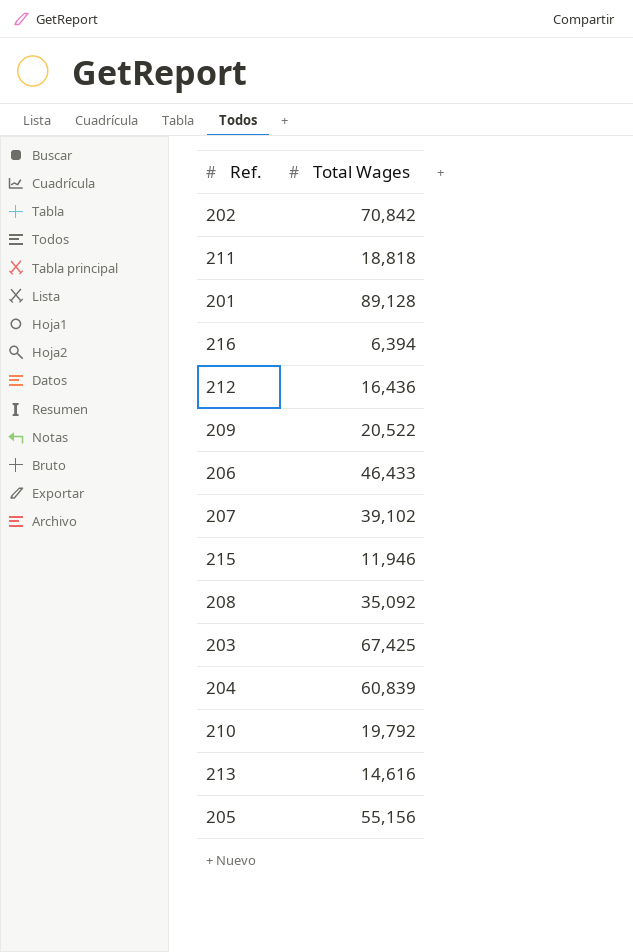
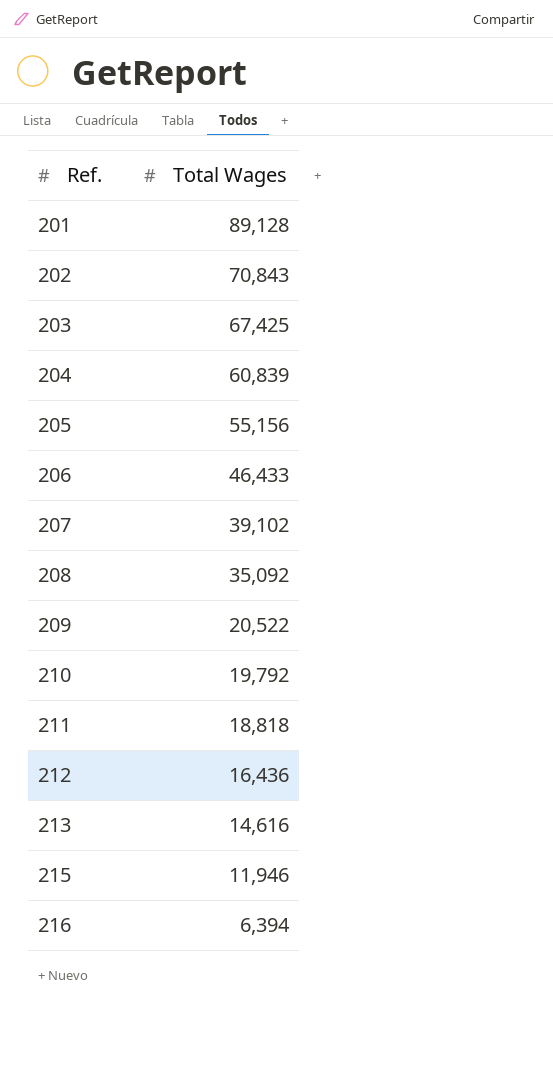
row order: none -> Ref. ascending
202 | Total Wages: 70,842 -> 70,843

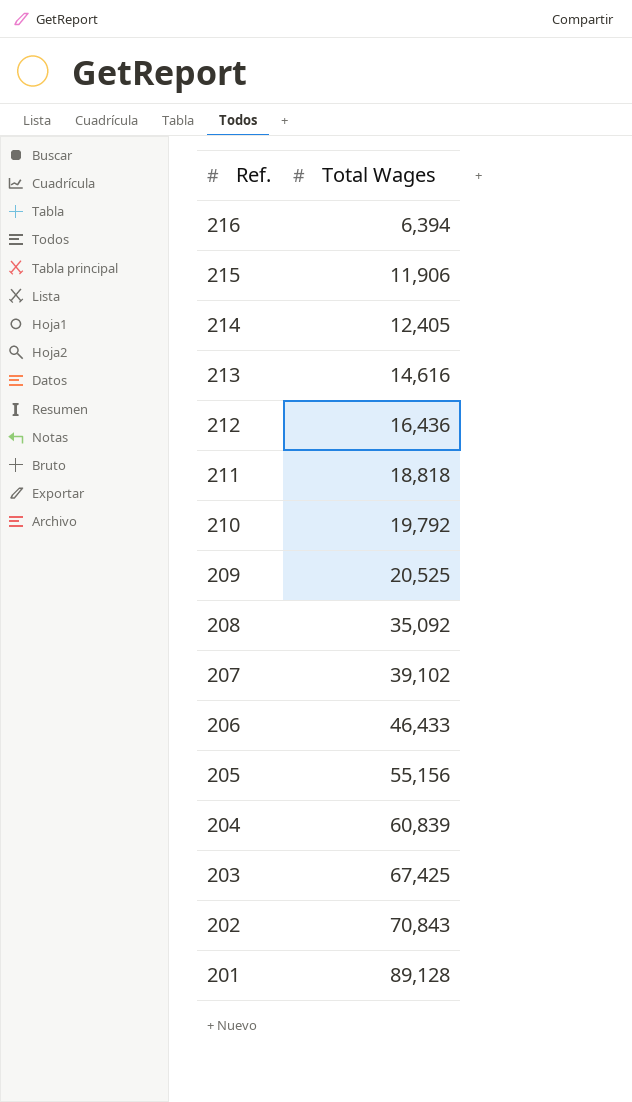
row order: Ref. ascending -> Ref. descending
215 | Total Wages: 11,946 -> 11,906
row 214: none -> 12,405
209 | Total Wages: 20,522 -> 20,525

